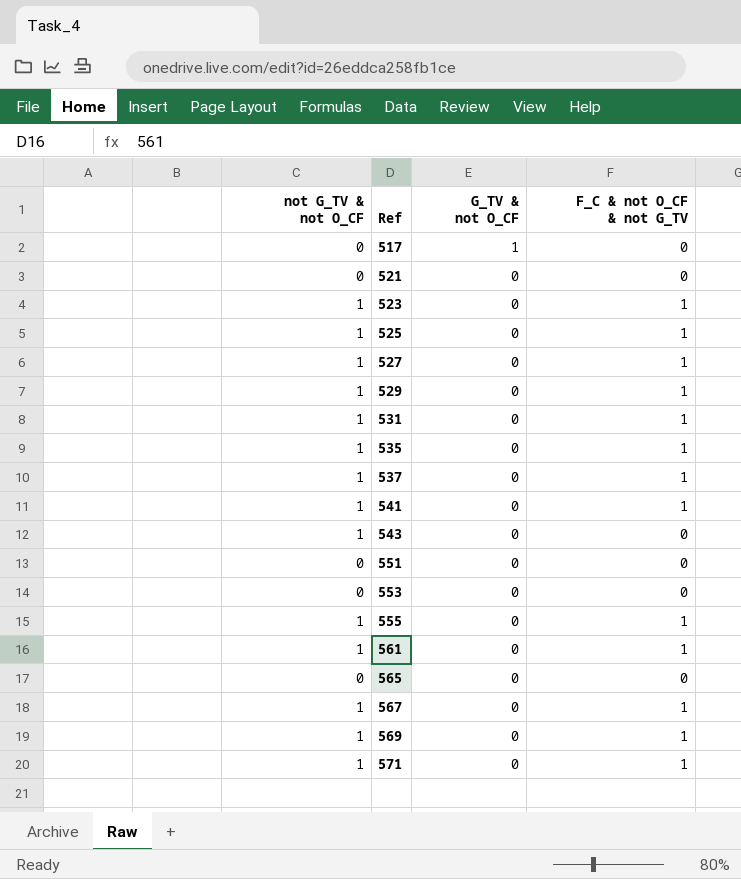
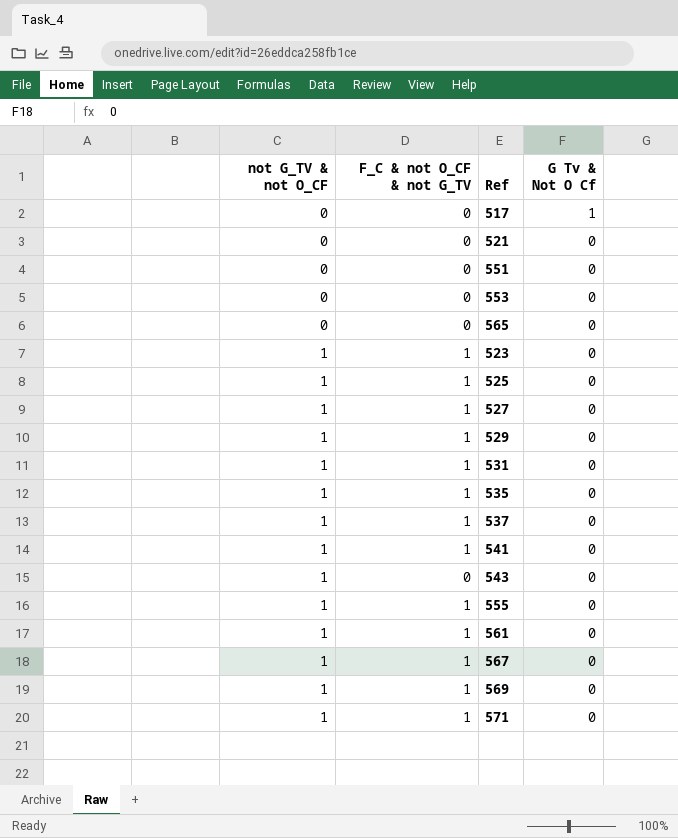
row order: Ref ascending -> not G_TV & not O_CF ascending
column F_C & not O_CF & not G_TV | position: 4 -> 2
column name: G_TV & not O_CF -> G Tv & Not O Cf

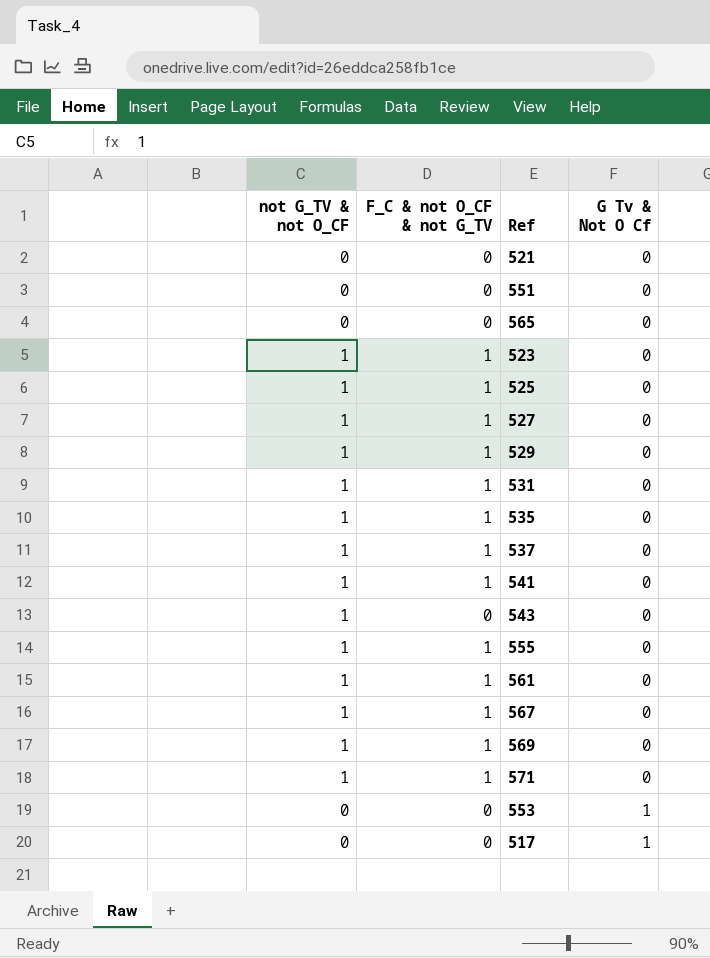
row order: not G_TV & not O_CF ascending -> G Tv & Not O Cf ascending
553 | G Tv & Not O Cf: 0 -> 1

